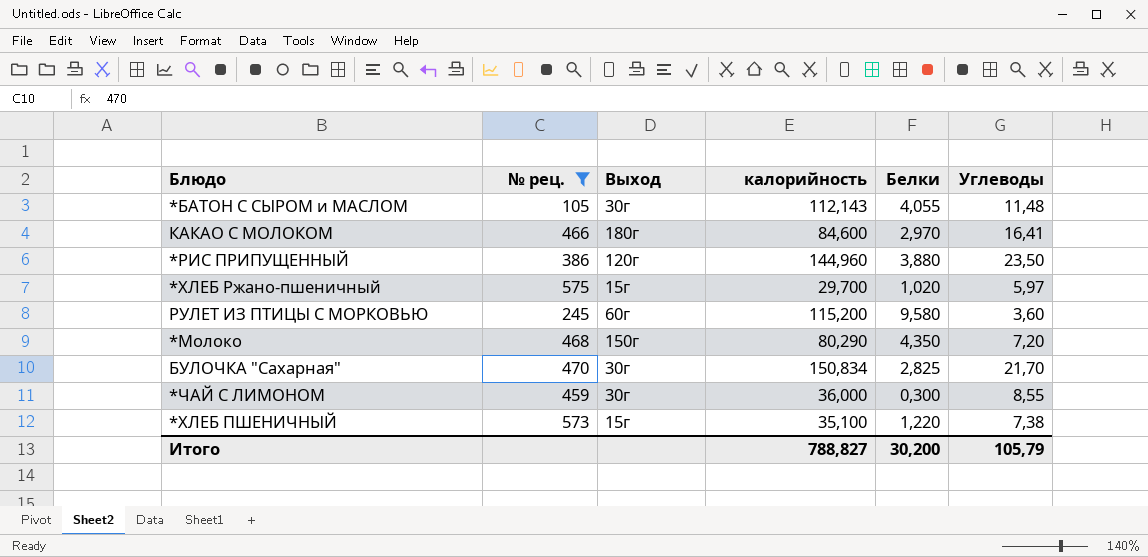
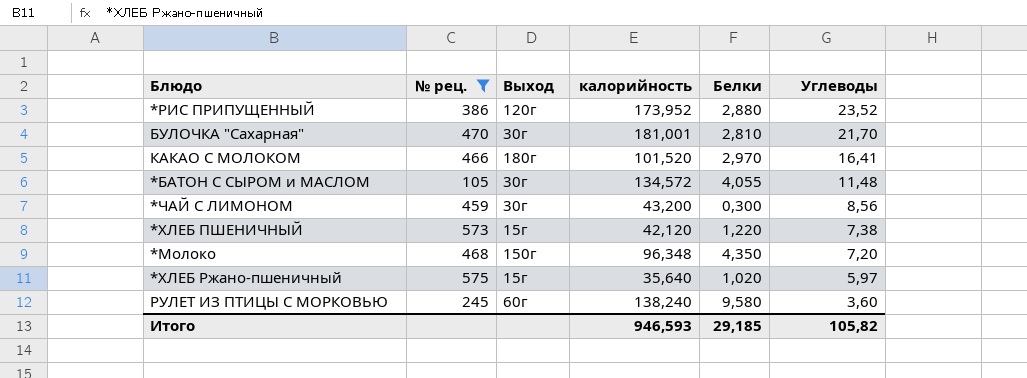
row order: none -> Углеводы descending
*РИС ПРИПУЩЕННЫЙ | калорийность: 144,960 -> 173,952
*РИС ПРИПУЩЕННЫЙ | Белки: 3,880 -> 2,880
*РИС ПРИПУЩЕННЫЙ | Углеводы: 23,50 -> 23,52
БУЛОЧКА "Сахарная" | калорийность: 150,834 -> 181,001
БУЛОЧКА "Сахарная" | Белки: 2,825 -> 2,810
КАКАО С МОЛОКОМ | калорийность: 84,600 -> 101,520
*БАТОН С СЫРОМ и МАСЛОМ | калорийность: 112,143 -> 134,572
*ЧАЙ С ЛИМОНОМ | калорийность: 36,000 -> 43,200
*ЧАЙ С ЛИМОНОМ | Углеводы: 8,55 -> 8,56
*ХЛЕБ ПШЕНИЧНЫЙ | калорийность: 35,100 -> 42,120
*Молоко | калорийность: 80,290 -> 96,348
*ХЛЕБ Ржано-пшеничный | калорийность: 29,700 -> 35,640
РУЛЕТ ИЗ ПТИЦЫ С МОРКОВЬЮ | калорийность: 115,200 -> 138,240
Итого | калорийность: 788,827 -> 946,593
Итого | Белки: 30,200 -> 29,185
Итого | Углеводы: 105,79 -> 105,82

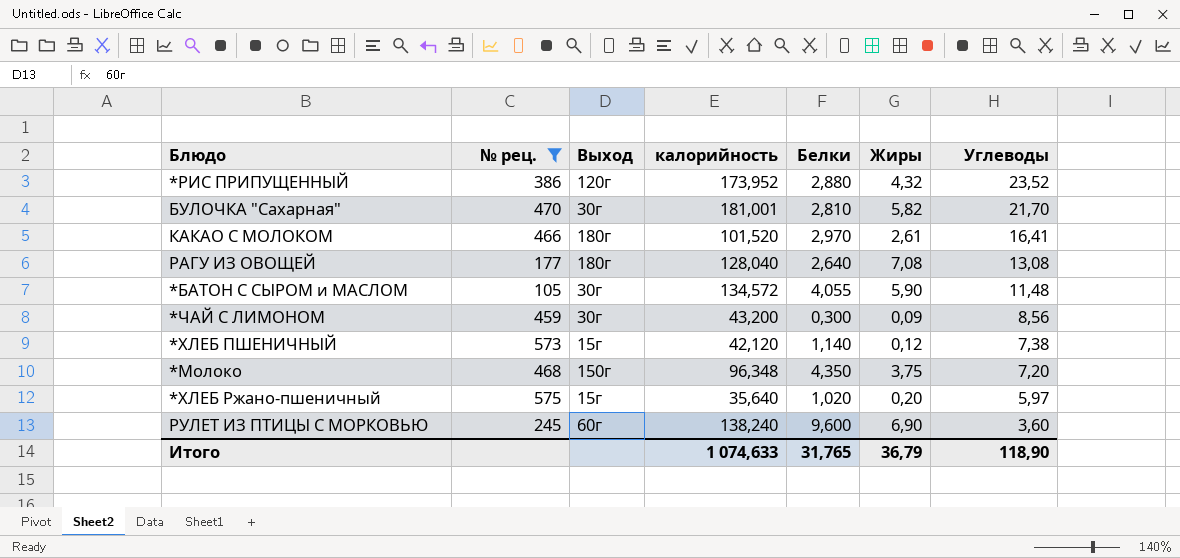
column Жиры | position: none -> 6
row РАГУ ИЗ ОВОЩЕЙ: none -> 177 | 180г | 128,040 | 2,640 | 7,08 | 13,08
*ХЛЕБ ПШЕНИЧНЫЙ | Белки: 1,220 -> 1,140
РУЛЕТ ИЗ ПТИЦЫ С МОРКОВЬЮ | Белки: 9,580 -> 9,600
Итого | калорийность: 946,593 -> 1 074,633
Итого | Белки: 29,185 -> 31,765
Итого | Углеводы: 105,82 -> 118,90

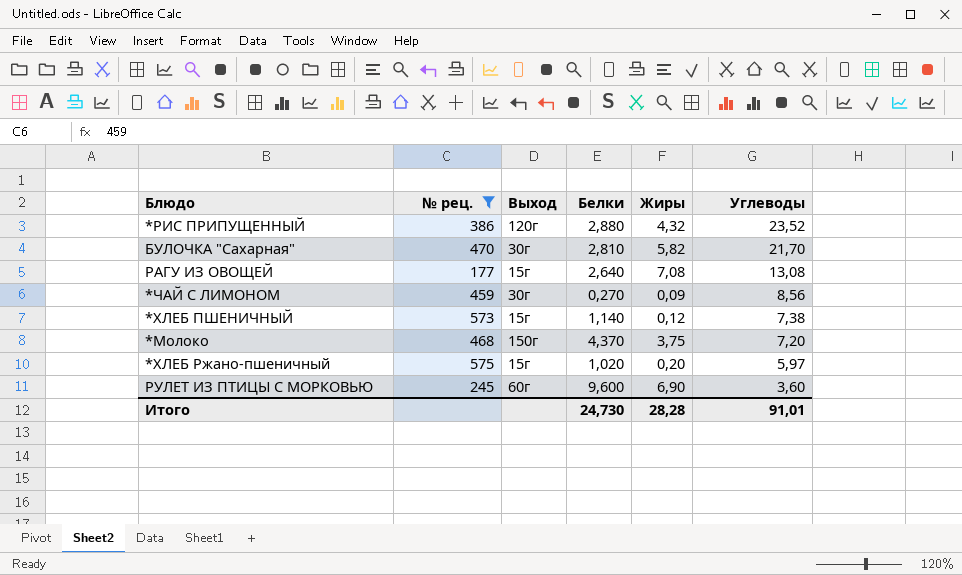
column калорийность | position: 4 -> none
row КАКАО С МОЛОКОМ: 466 | 180г | 101,520 | 2,970 | 2,61 | 16,41 -> none
row *БАТОН С СЫРОМ и МАСЛОМ: 105 | 30г | 134,572 | 4,055 | 5,90 | 11,48 -> none
РАГУ ИЗ ОВОЩЕЙ | Выход: 180г -> 15г
*ЧАЙ С ЛИМОНОМ | Белки: 0,300 -> 0,270
*Молоко | Белки: 4,350 -> 4,370
Итого | Белки: 31,765 -> 24,730
Итого | Жиры: 36,79 -> 28,28
Итого | Углеводы: 118,90 -> 91,01

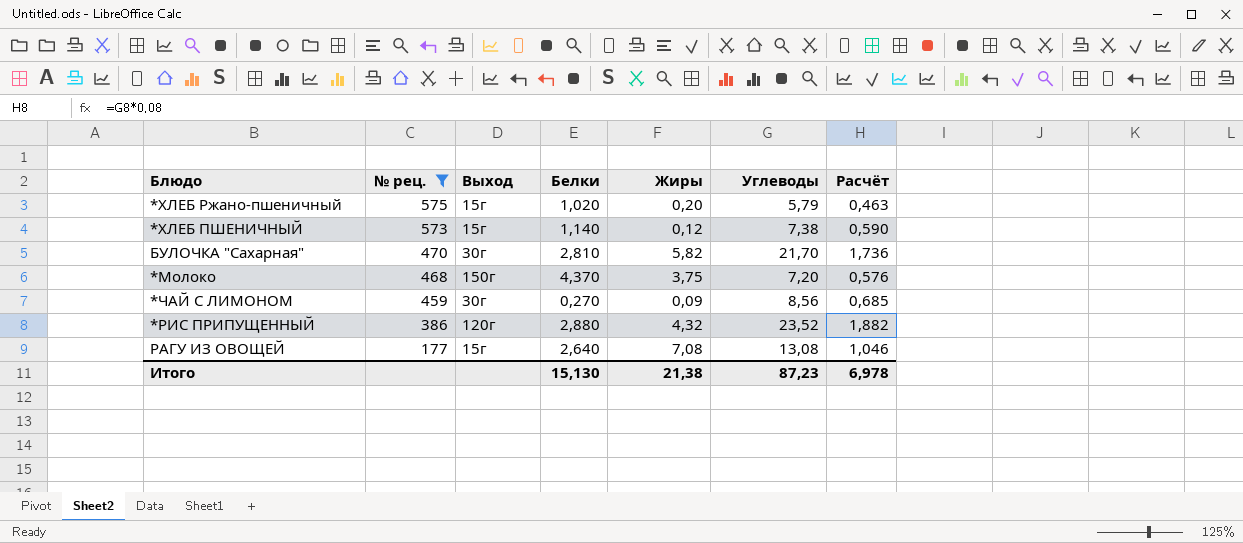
row order: Углеводы descending -> № рец. descending
column Расчёт | formula: none -> [Углеводы] * 0,08
row РУЛЕТ ИЗ ПТИЦЫ С МОРКОВЬЮ: 245 | 60г | 9,600 | 6,90 | 3,60 -> none
*ХЛЕБ Ржано-пшеничный | Углеводы: 5,97 -> 5,79
Итого | Белки: 24,730 -> 15,130
Итого | Жиры: 28,28 -> 21,38
Итого | Углеводы: 91,01 -> 87,23

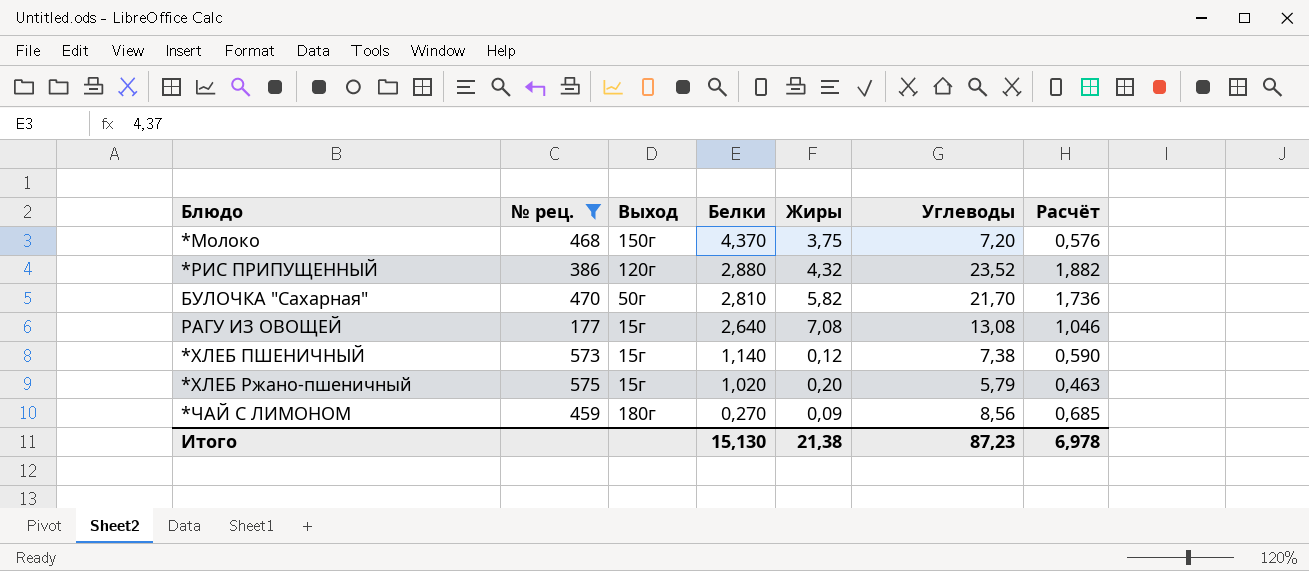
row order: № рец. descending -> Белки descending
БУЛОЧКА "Сахарная" | Выход: 30г -> 50г
*ЧАЙ С ЛИМОНОМ | Выход: 30г -> 180г

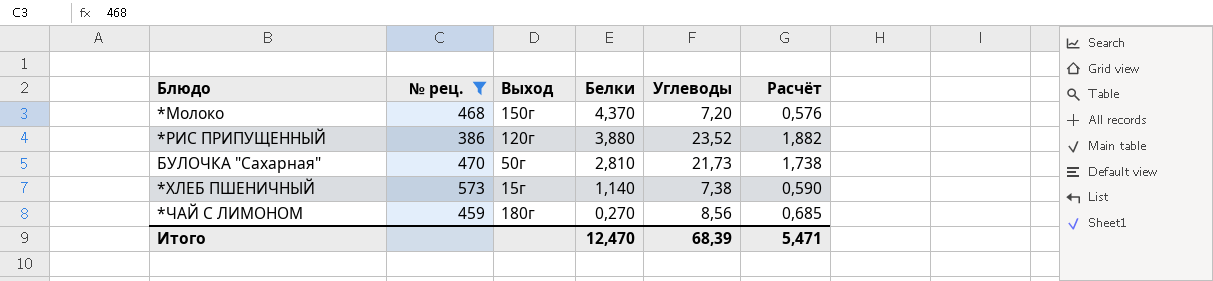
column Жиры | position: 5 -> none
row РАГУ ИЗ ОВОЩЕЙ: 177 | 15г | 2,640 | 7,08 | 13,08 | 1,046 -> none
row *ХЛЕБ Ржано-пшеничный: 575 | 15г | 1,020 | 0,20 | 5,79 | 0,463 -> none
*РИС ПРИПУЩЕННЫЙ | Белки: 2,880 -> 3,880
БУЛОЧКА "Сахарная" | Углеводы: 21,70 -> 21,73
БУЛОЧКА "Сахарная" | Расчёт: 1,736 -> 1,738
Итого | Белки: 15,130 -> 12,470
Итого | Углеводы: 87,23 -> 68,39
Итого | Расчёт: 6,978 -> 5,471

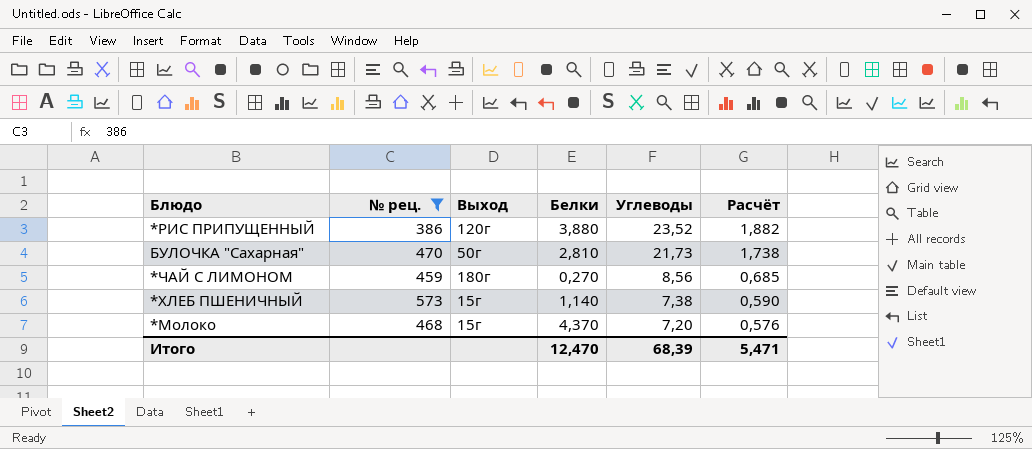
row order: Белки descending -> Углеводы descending
*Молоко | Выход: 150г -> 15г

